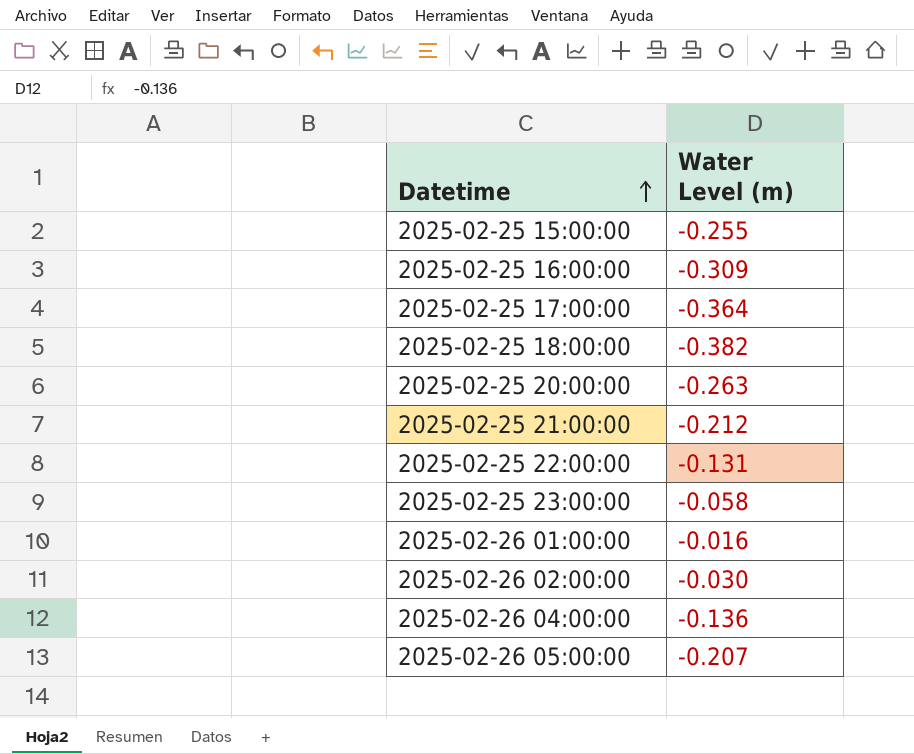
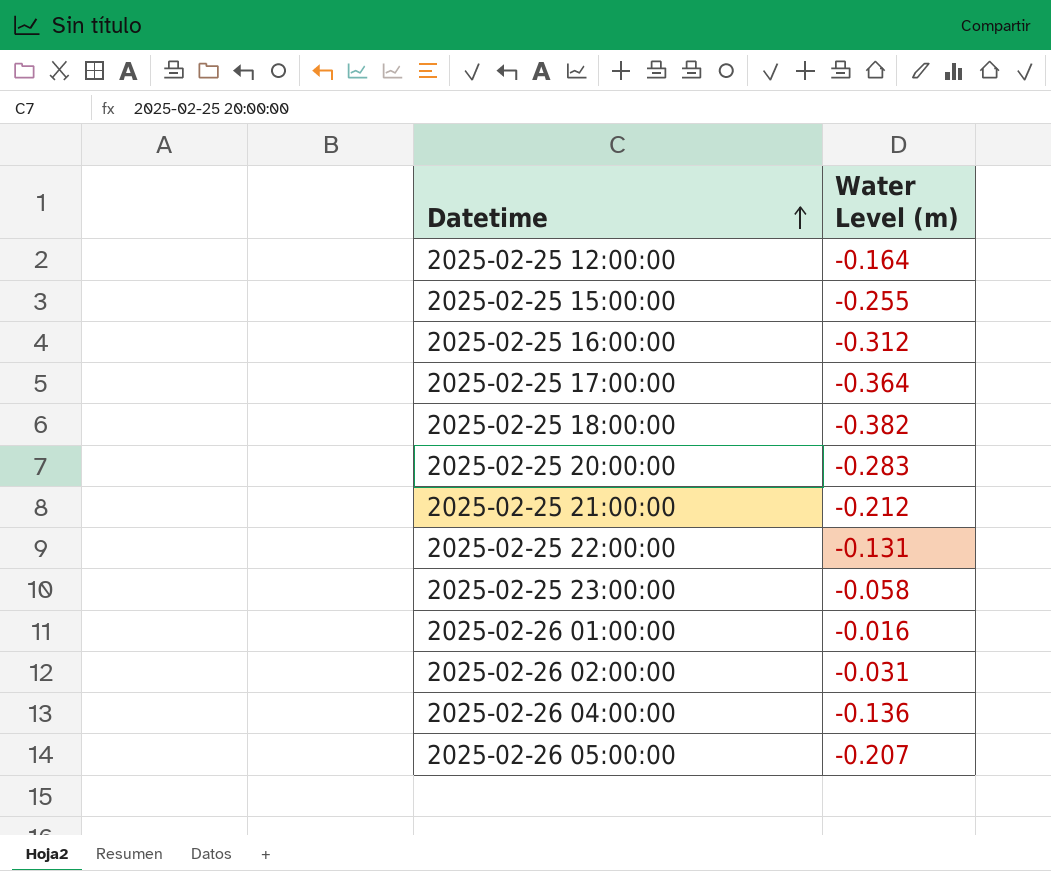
row 2025-02-25 12:00:00: none -> -0.164
2025-02-25 16:00:00 | Water Level (m): -0.309 -> -0.312
2025-02-25 20:00:00 | Water Level (m): -0.263 -> -0.283
2025-02-26 02:00:00 | Water Level (m): -0.030 -> -0.031

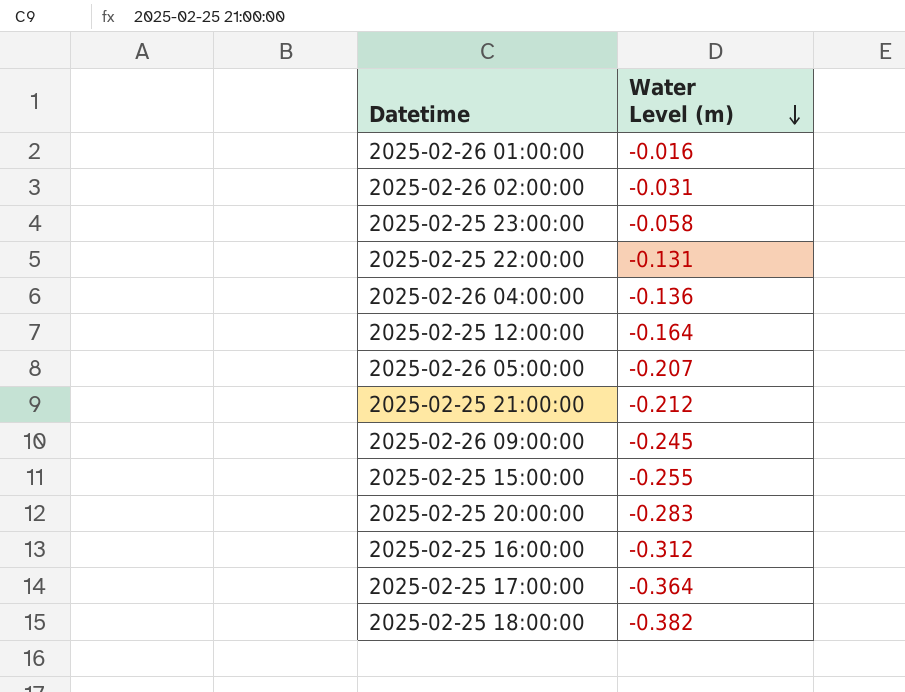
row order: Datetime ascending -> Water Level (m) descending
row 2025-02-26 09:00:00: none -> -0.245

